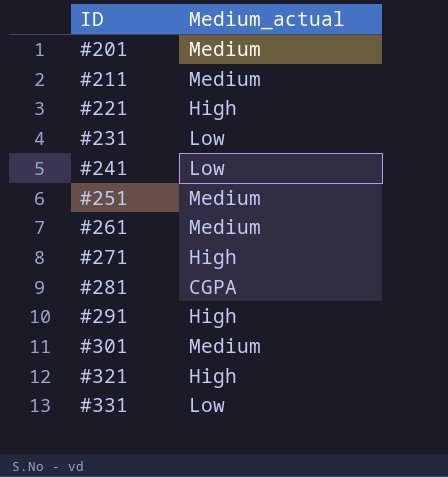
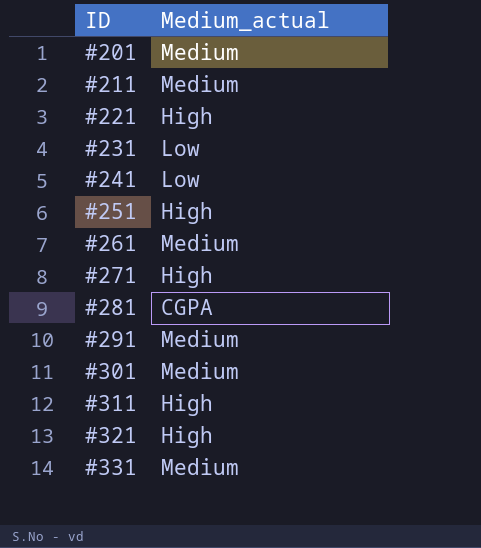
#251 | Medium_actual: Medium -> High
#291 | Medium_actual: High -> Medium
row #311: none -> High
#331 | Medium_actual: Low -> Medium

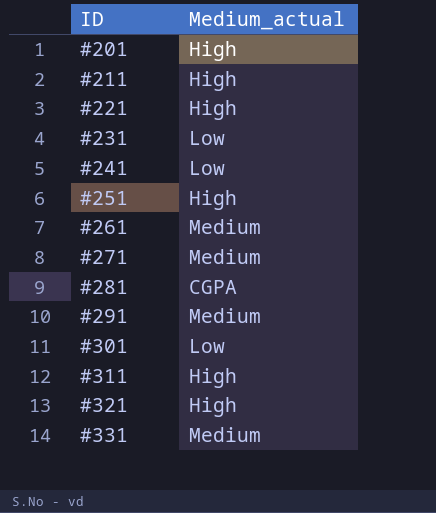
#201 | Medium_actual: Medium -> High
#211 | Medium_actual: Medium -> High
#271 | Medium_actual: High -> Medium
#301 | Medium_actual: Medium -> Low

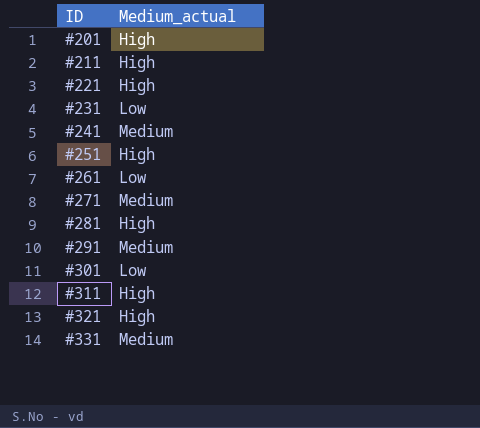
#241 | Medium_actual: Low -> Medium
#261 | Medium_actual: Medium -> Low
#281 | Medium_actual: CGPA -> High

